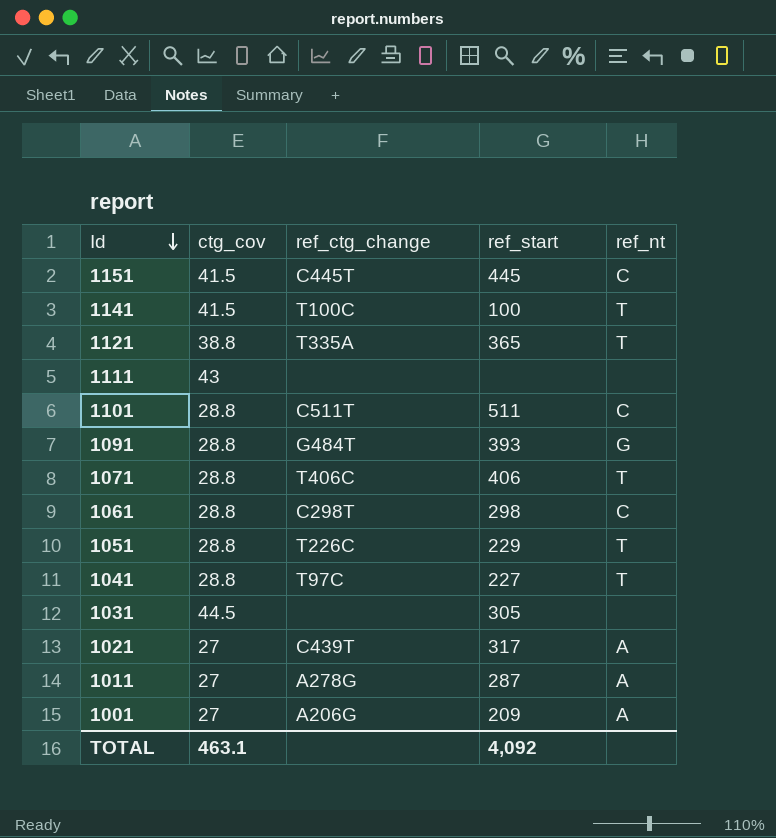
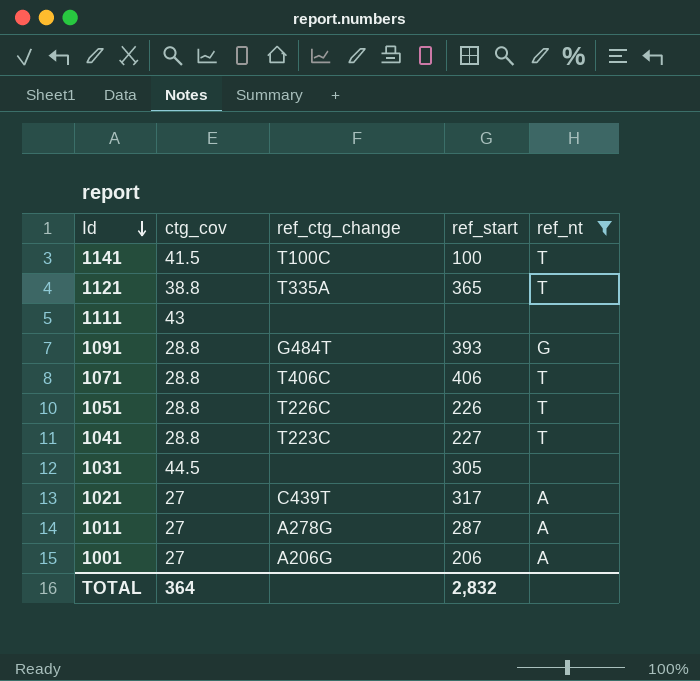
filter: none -> ref_nt != C
1051 | ref_start: 229 -> 226
1041 | ref_ctg_change: T97C -> T223C
1001 | ref_start: 209 -> 206
TOTAL | ctg_cov: 463.1 -> 364
TOTAL | ref_start: 4,092 -> 2,832

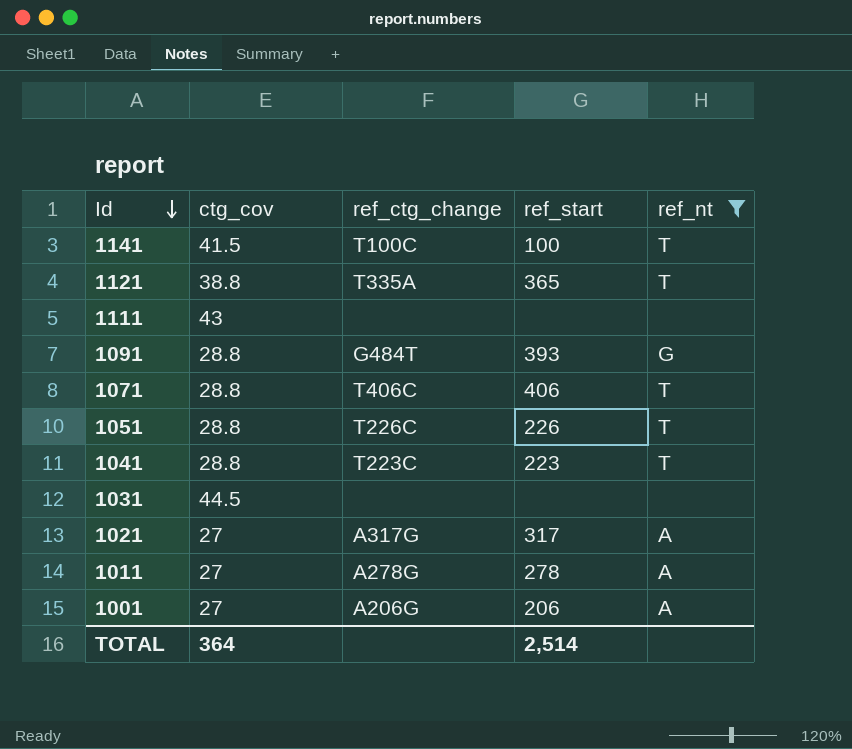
1041 | ref_start: 227 -> 223
1031 | ref_start: 305 -> none
1021 | ref_ctg_change: C439T -> A317G
1011 | ref_start: 287 -> 278
TOTAL | ref_start: 2,832 -> 2,514

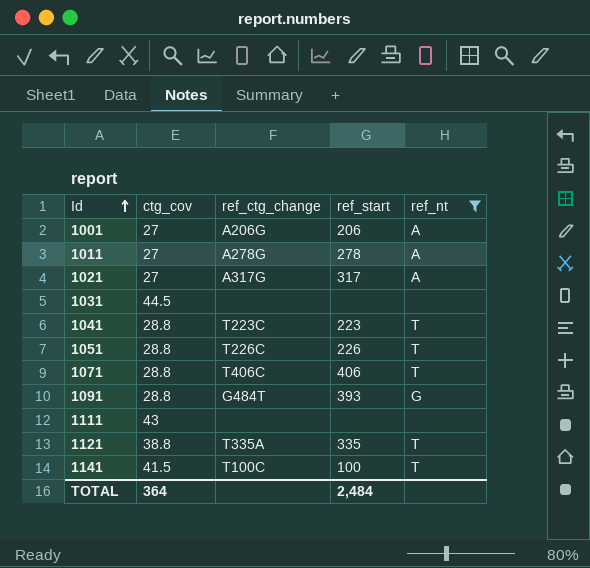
row order: Id descending -> Id ascending
1121 | ref_start: 365 -> 335
TOTAL | ref_start: 2,514 -> 2,484

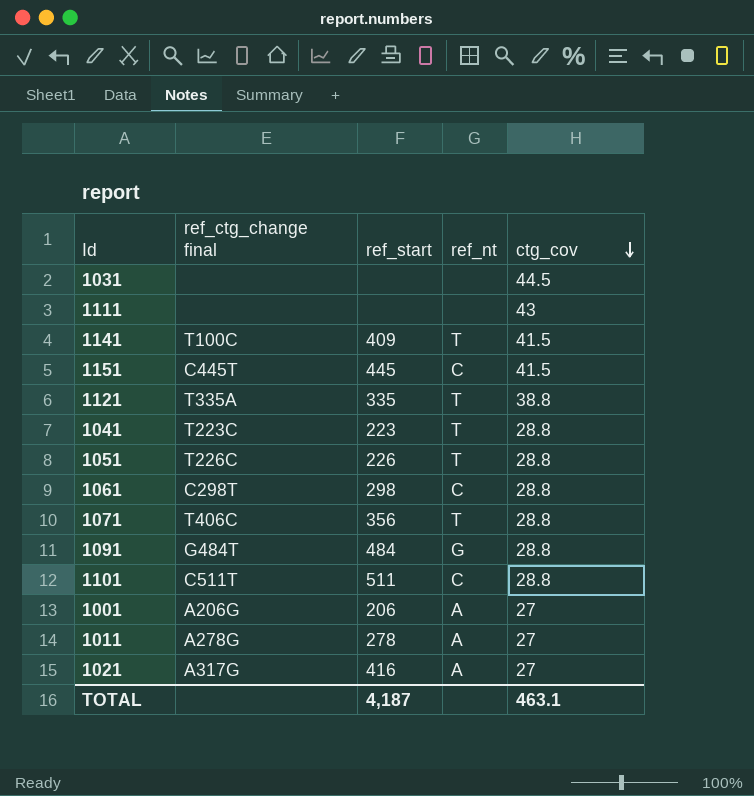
filter: ref_nt != C -> none
row order: Id ascending -> ctg_cov descending
column name: ref_ctg_change -> ref_ctg_change final
column ctg_cov | position: 2 -> 5
1141 | ref_start: 100 -> 409
1071 | ref_start: 406 -> 356
1091 | ref_start: 393 -> 484
1021 | ref_start: 317 -> 416
TOTAL | ref_start: 2,484 -> 4,187
TOTAL | ctg_cov: 364 -> 463.1

